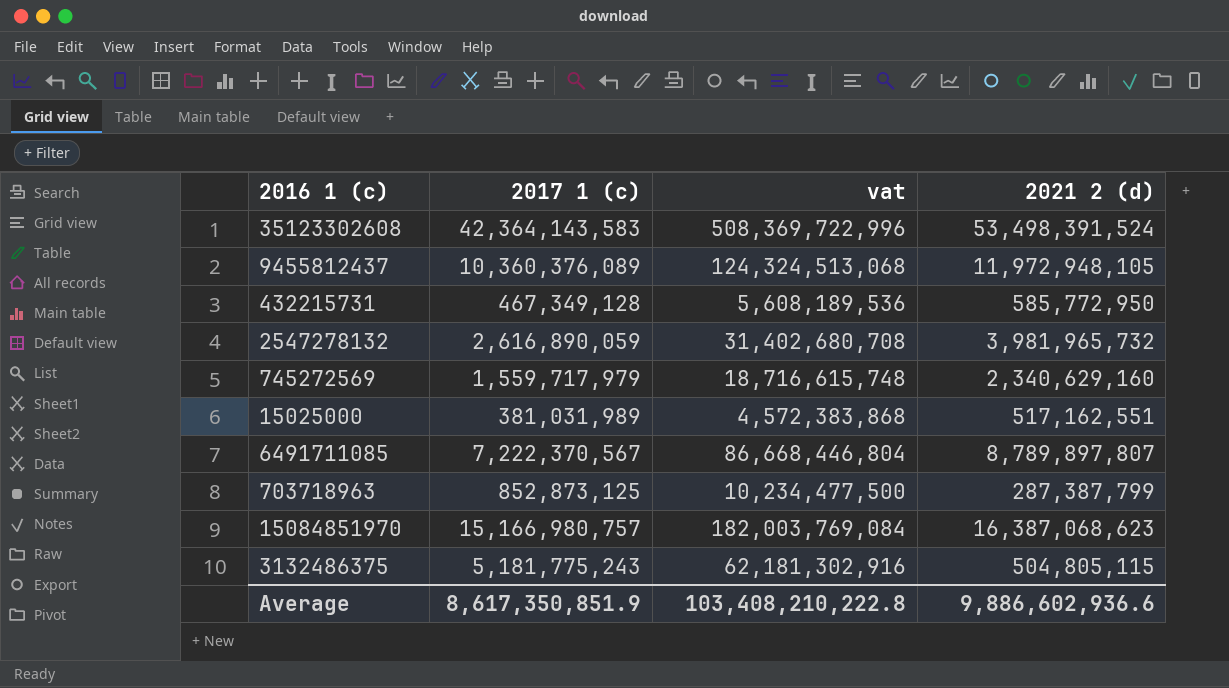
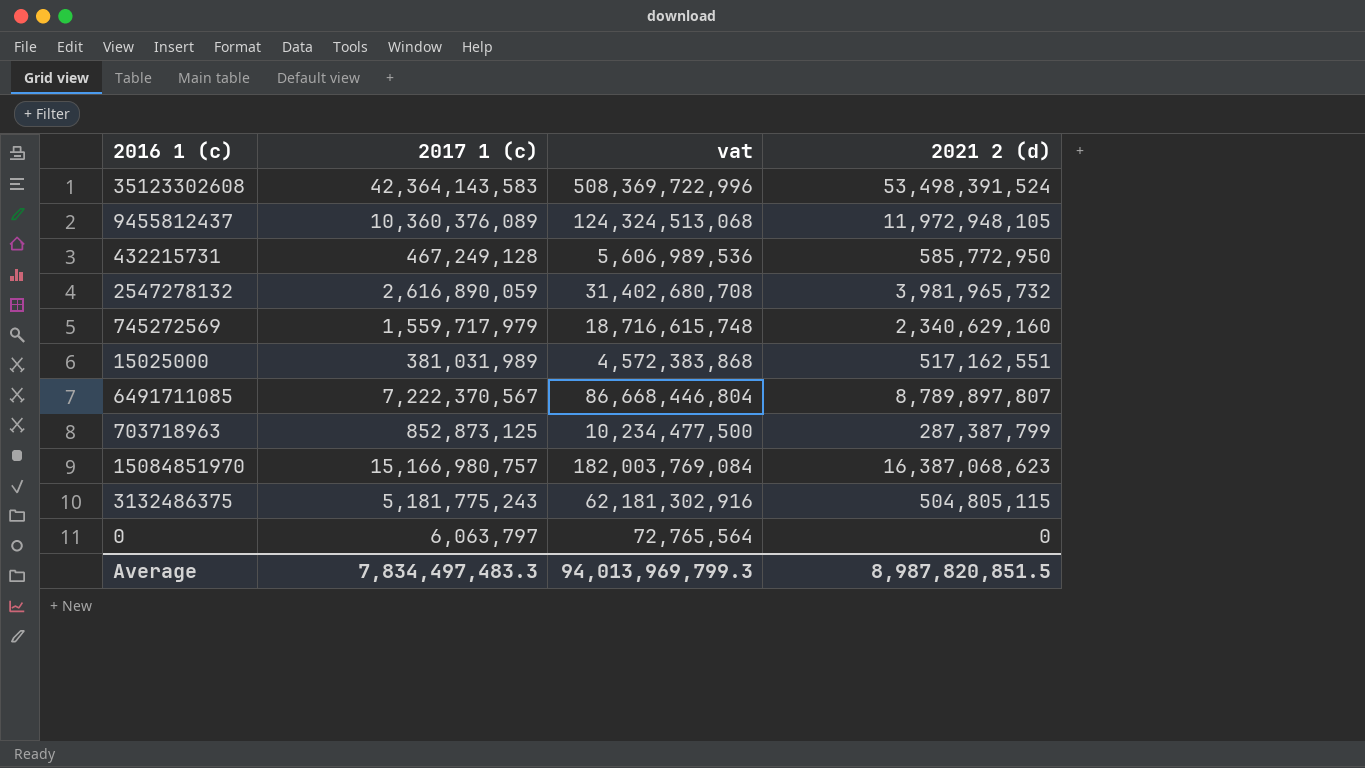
432215731 | 2017 1 (c): 467,349,128 -> 467,249,128
432215731 | vat: 5,608,189,536 -> 5,606,989,536
row 0: none -> 6,063,797 | 72,765,564 | 0
Average | 2017 1 (c): 8,617,350,851.9 -> 7,834,497,483.3
Average | vat: 103,408,210,222.8 -> 94,013,969,799.3
Average | 2021 2 (d): 9,886,602,936.6 -> 8,987,820,851.5

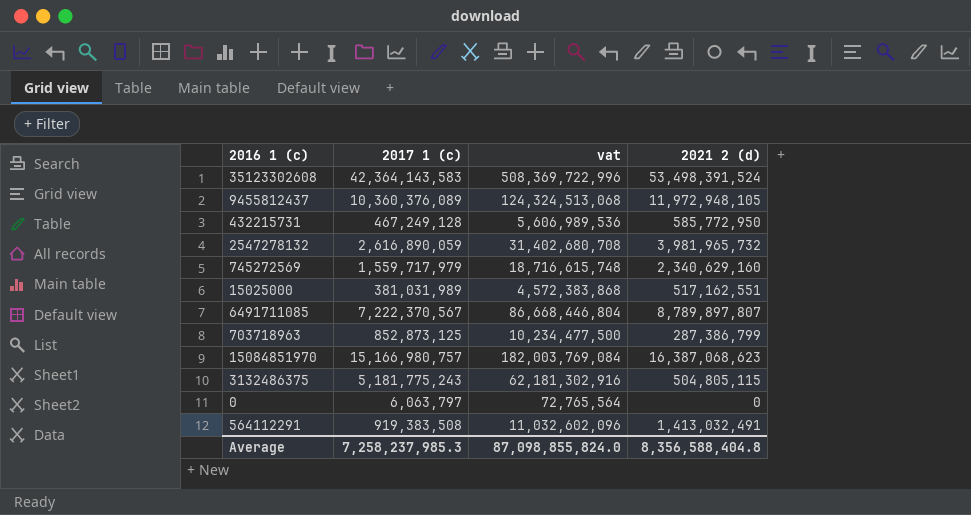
703718963 | 2021 2 (d): 287,387,799 -> 287,386,799
row 564112291: none -> 919,383,508 | 11,032,602,096 | 1,413,032,491
Average | 2017 1 (c): 7,834,497,483.3 -> 7,258,237,985.3
Average | vat: 94,013,969,799.3 -> 87,098,855,824.0
Average | 2021 2 (d): 8,987,820,851.5 -> 8,356,588,404.8

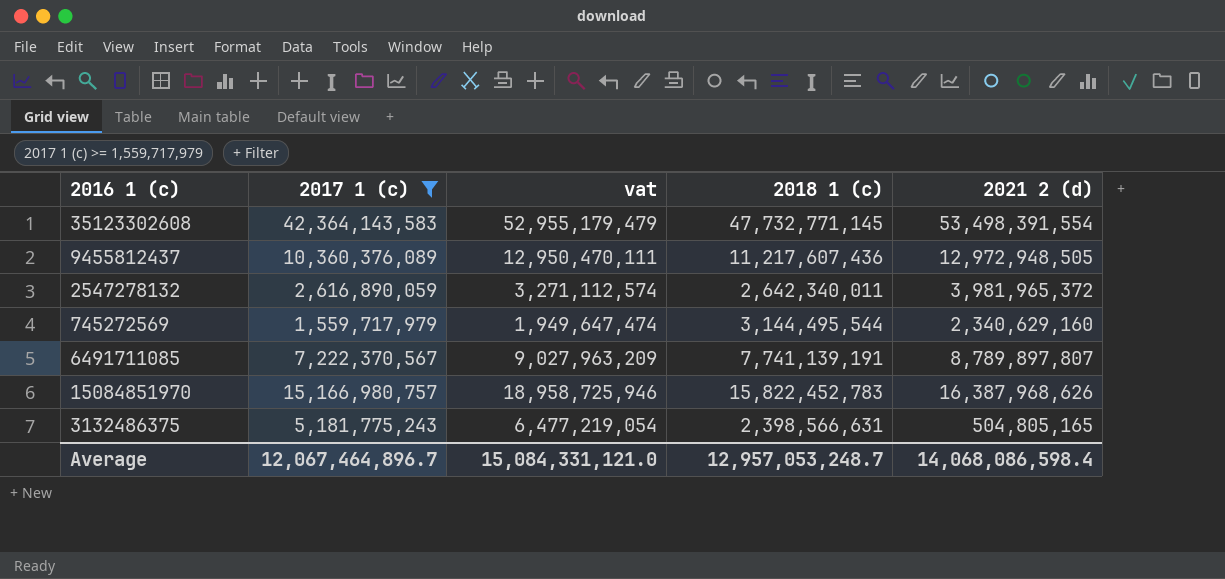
filter: none -> 2017 1 (c) >= 1,559,717,979
column vat | formula: [2017 1 (c)] * 12 -> [2017 1 (c)] * 1.25
column 2018 1 (c) | position: none -> 4
35123302608 | 2021 2 (d): 53,498,391,524 -> 53,498,391,554
9455812437 | 2021 2 (d): 11,972,948,105 -> 12,972,948,505
2547278132 | 2021 2 (d): 3,981,965,732 -> 3,981,965,372
15084851970 | 2021 2 (d): 16,387,068,623 -> 16,387,968,626
3132486375 | 2021 2 (d): 504,805,115 -> 504,805,165
Average | 2017 1 (c): 7,258,237,985.3 -> 12,067,464,896.7
Average | vat: 87,098,855,824.0 -> 15,084,331,121.0
Average | 2021 2 (d): 8,356,588,404.8 -> 14,068,086,598.4

